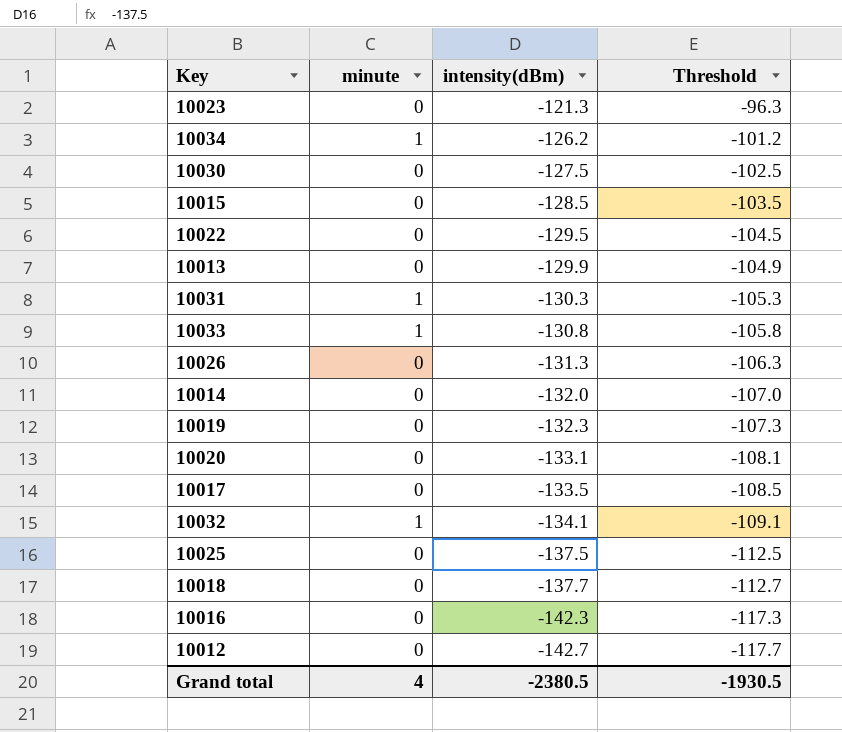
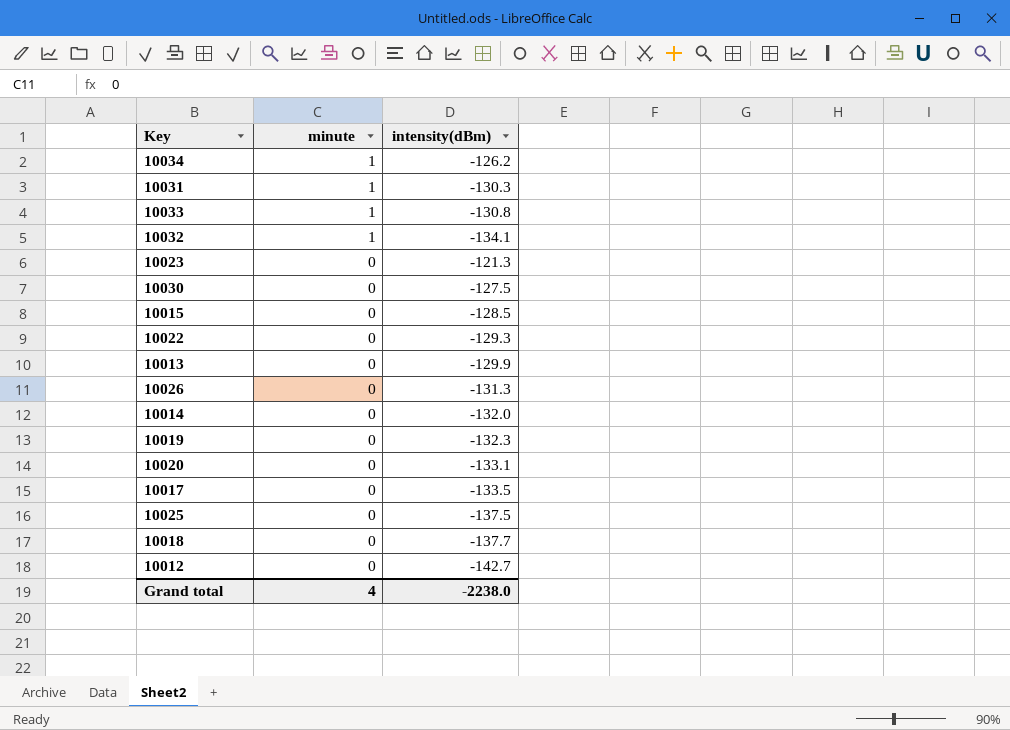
row order: intensity(dBm) descending -> minute descending
column Threshold | formula: [intensity(dBm)] + 25 -> none
row 10016: 0 | -142.3 | -117.3 -> none
10022 | intensity(dBm): -129.5 -> -129.3
Grand total | intensity(dBm): -2380.5 -> -2238.0

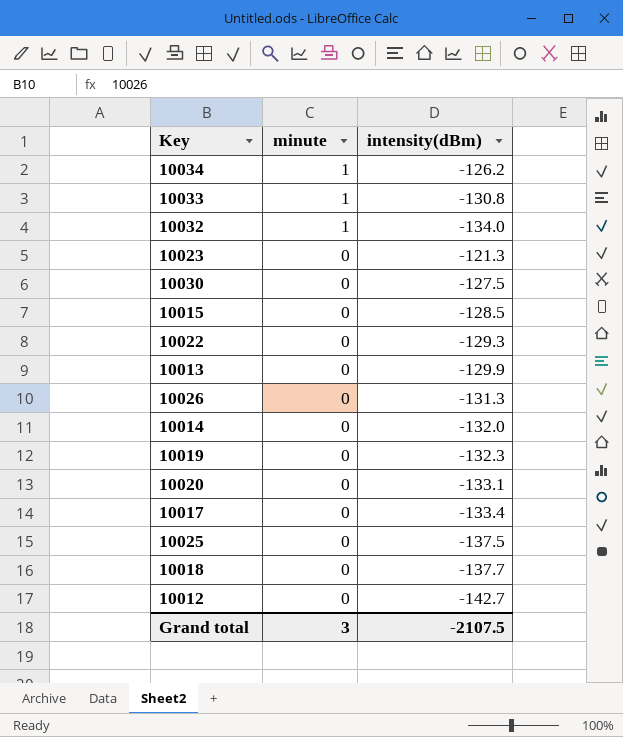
row 10031: 1 | -130.3 -> none
10032 | intensity(dBm): -134.1 -> -134.0
10017 | intensity(dBm): -133.5 -> -133.4
Grand total | minute: 4 -> 3
Grand total | intensity(dBm): -2238.0 -> -2107.5

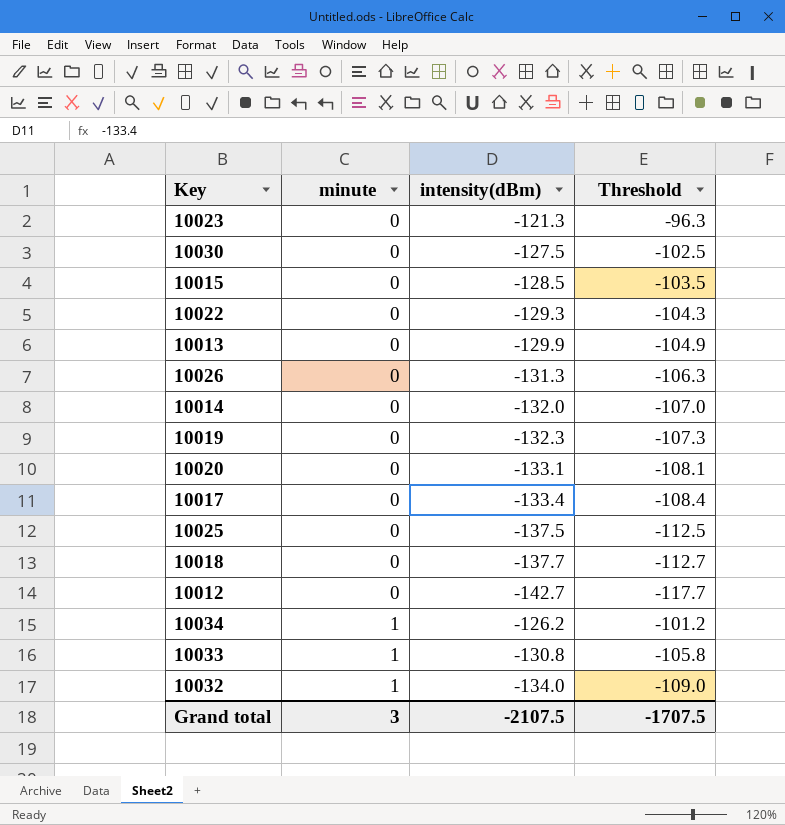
row order: minute descending -> minute ascending
column Threshold | formula: none -> [intensity(dBm)] + 25

